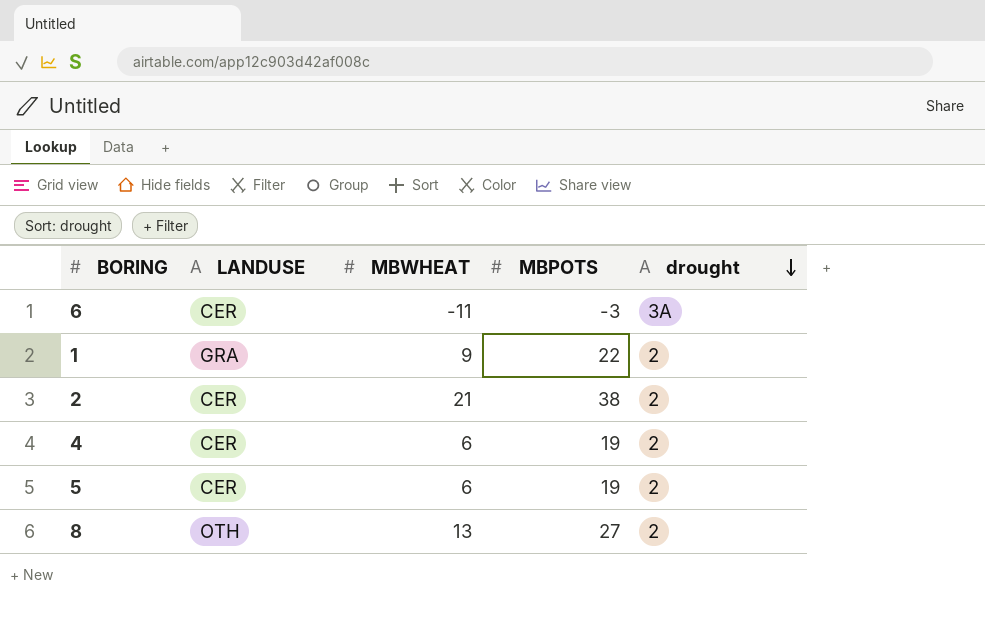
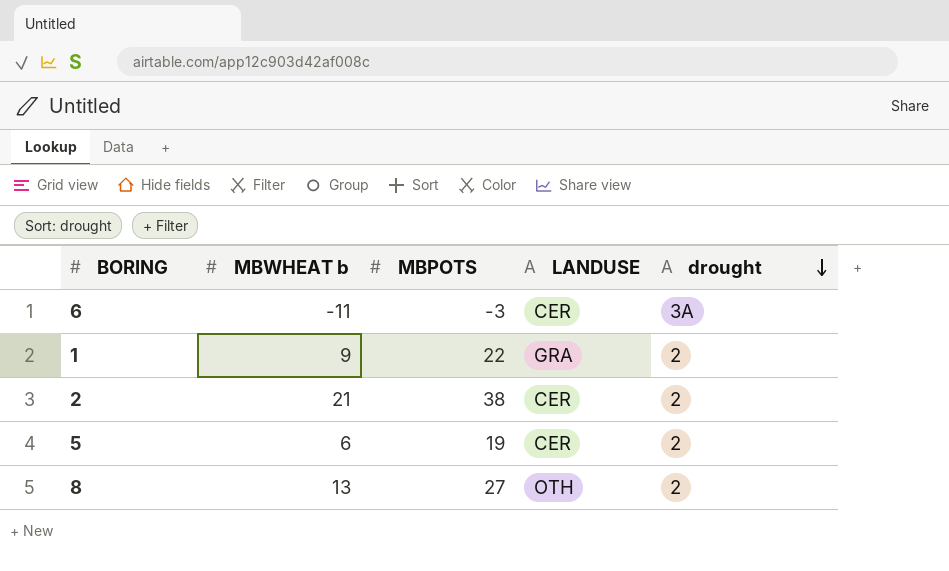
column name: MBWHEAT -> MBWHEAT b
column LANDUSE | position: 2 -> 4
row 4: CER | 6 | 19 | 2 -> none

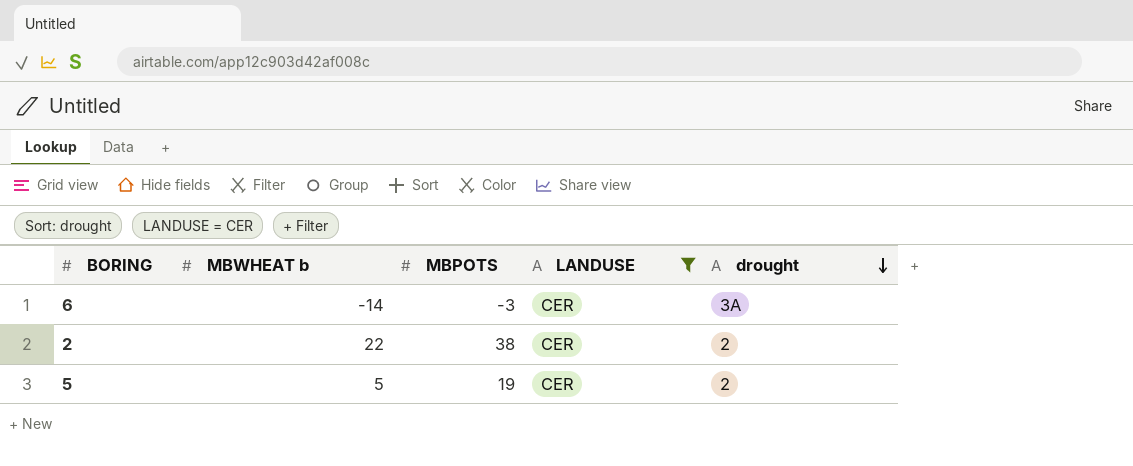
filter: none -> LANDUSE = CER
6 | MBWHEAT b: -11 -> -14
2 | MBWHEAT b: 21 -> 22
5 | MBWHEAT b: 6 -> 5

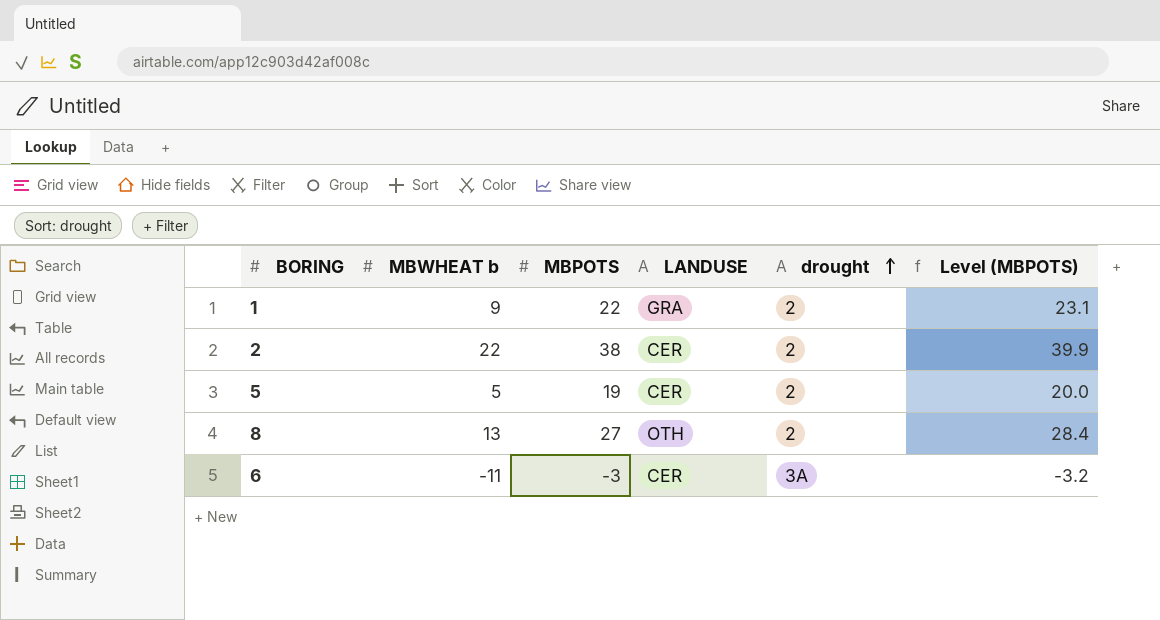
filter: LANDUSE = CER -> none
row order: drought descending -> drought ascending
column Level (MBPOTS) | formula: none -> [MBPOTS] * 1.05
6 | MBWHEAT b: -14 -> -11

